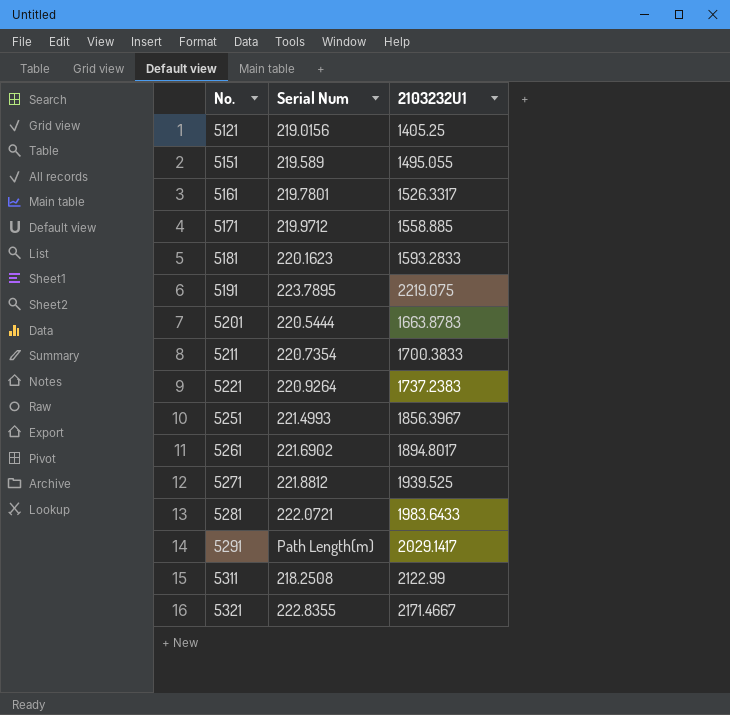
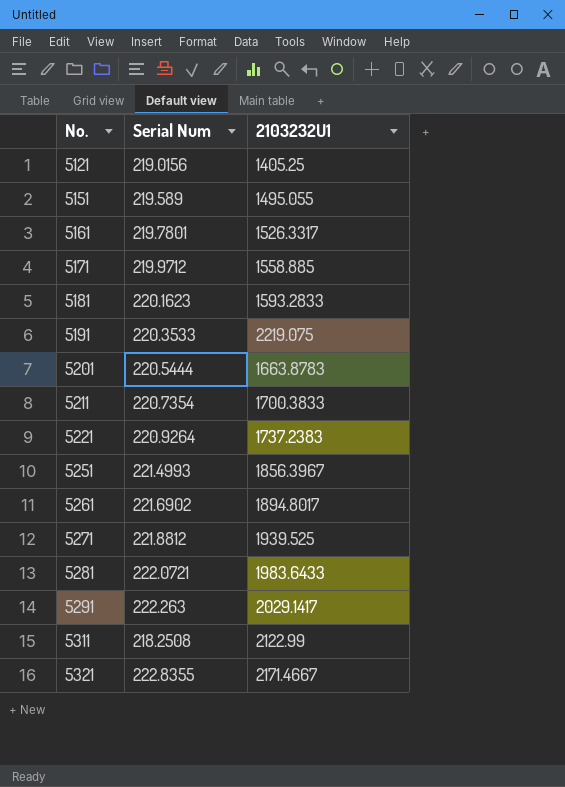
5191 | Serial Num: 223.7895 -> 220.3533
5291 | Serial Num: Path Length(m) -> 222.263

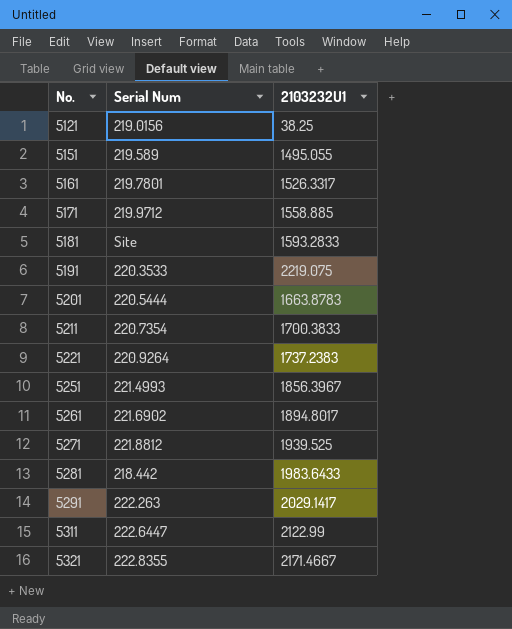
5121 | 2103232U1: 1405.25 -> 38.25
5181 | Serial Num: 220.1623 -> Site
5281 | Serial Num: 222.0721 -> 218.442
5311 | Serial Num: 218.2508 -> 222.6447

